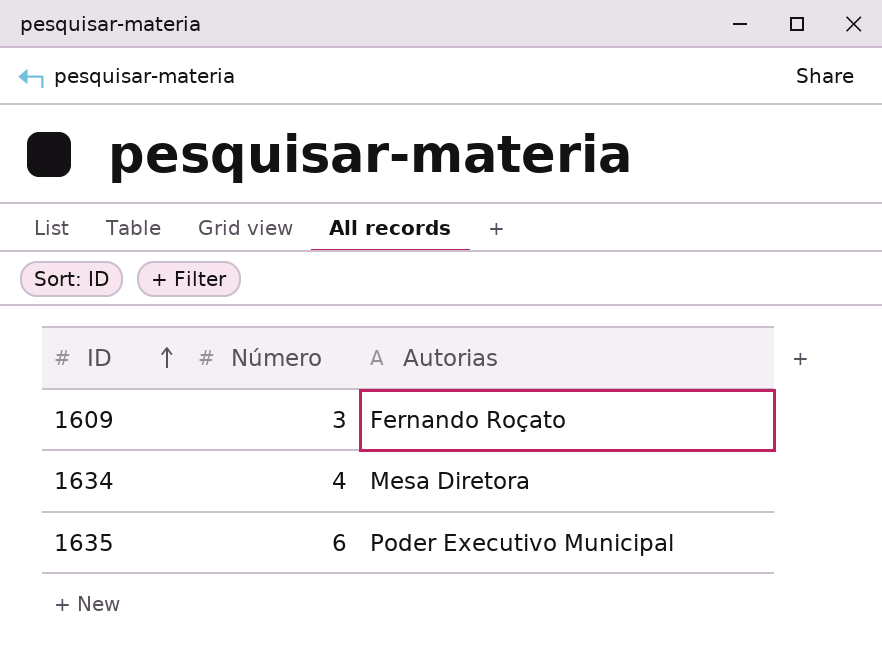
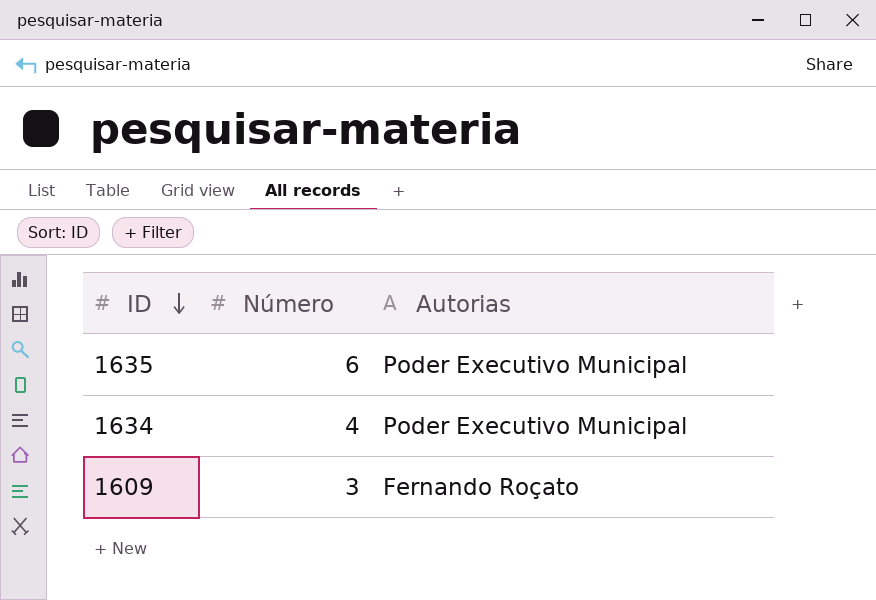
row order: ID ascending -> ID descending
1634 | Autorias: Mesa Diretora -> Poder Executivo Municipal

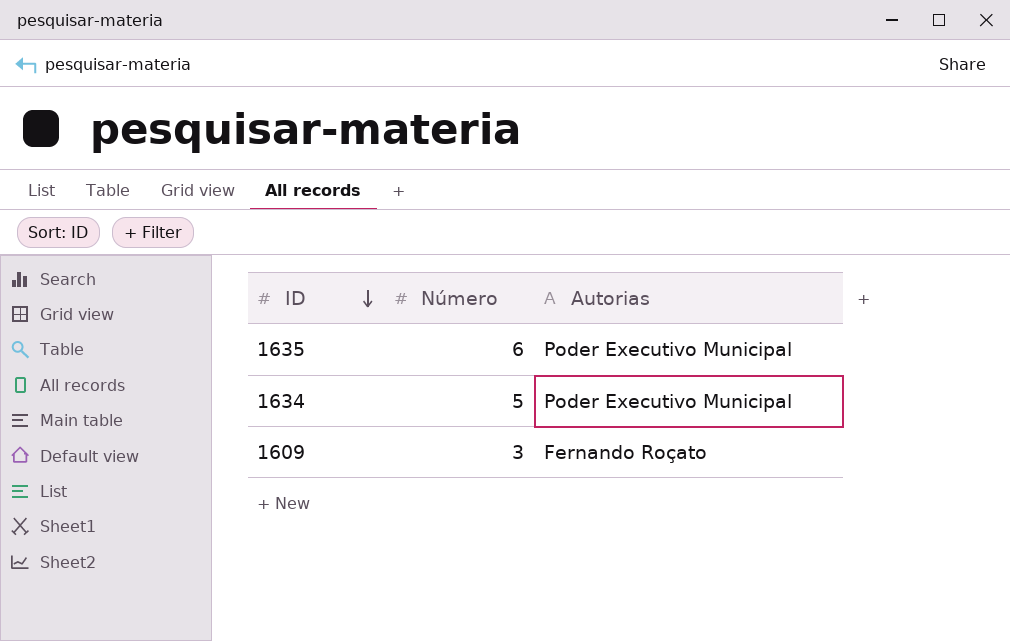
1634 | Número: 4 -> 5

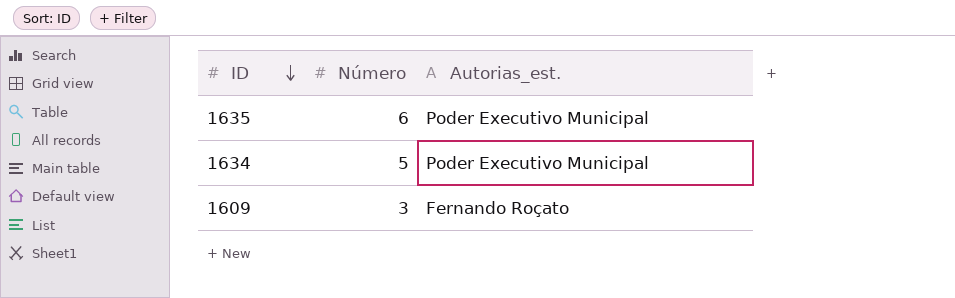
column name: Autorias -> Autorias_est.

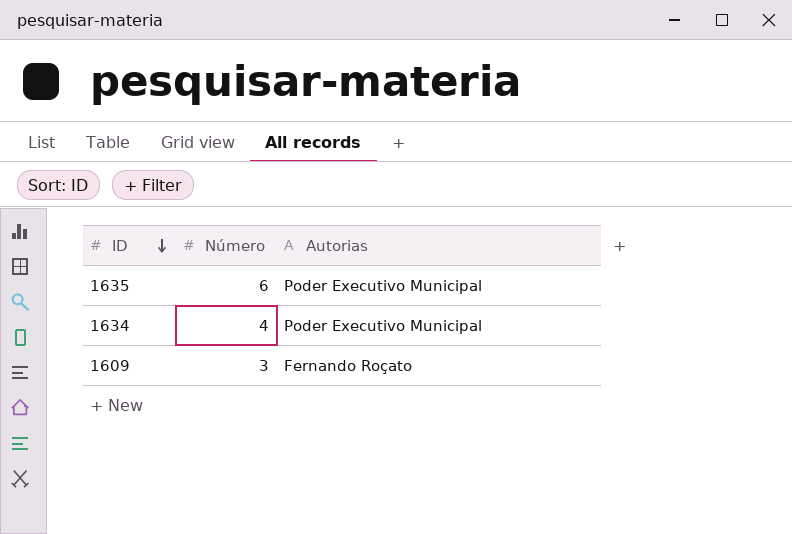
column name: Autorias_est. -> Autorias
1634 | Número: 5 -> 4

